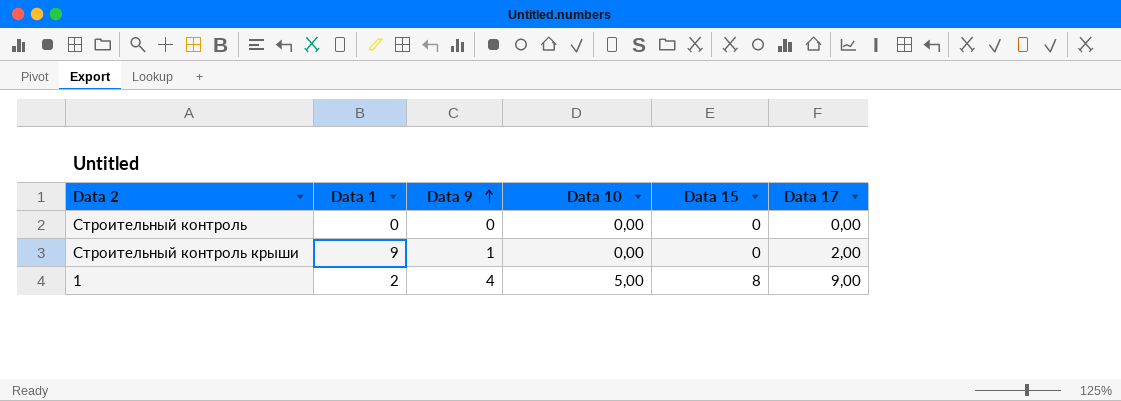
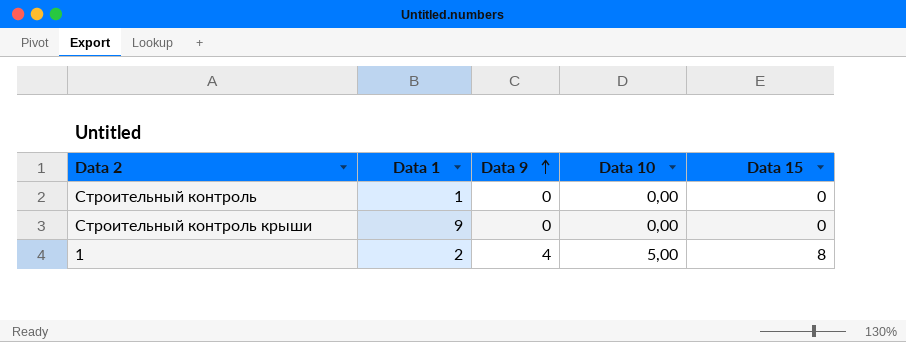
column Data 17 | position: 6 -> none
Строительный контроль | Data 1: 0 -> 1
Строительный контроль крыши | Data 9: 1 -> 0

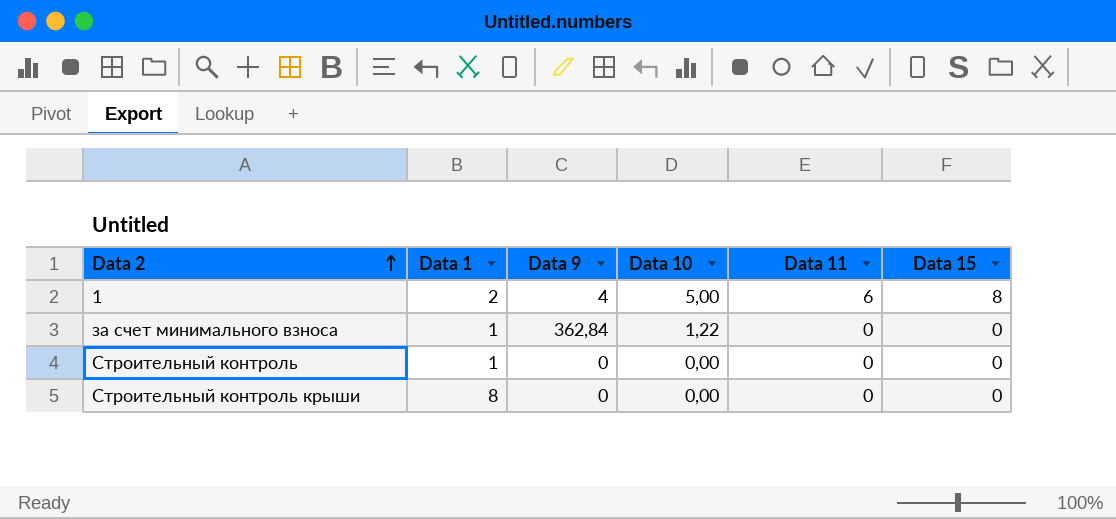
row order: Data 9 ascending -> Data 2 ascending
column Data 11 | position: none -> 5
row за счет минимального взноса: none -> 1 | 362,84 | 1,22 | 0 | 0
Строительный контроль крыши | Data 1: 9 -> 8

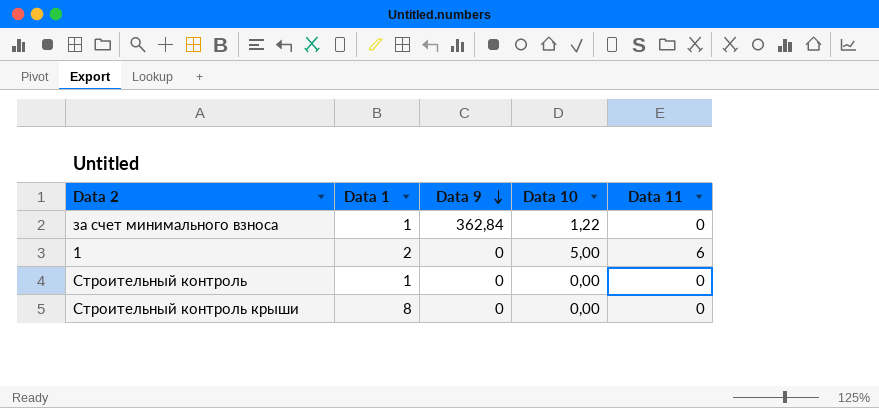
row order: Data 2 ascending -> Data 9 descending
column Data 15 | position: 6 -> none
1 | Data 9: 4 -> 0

